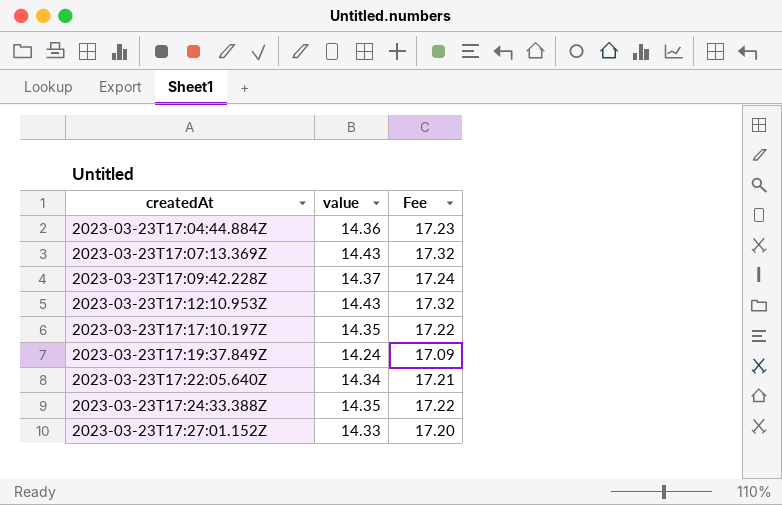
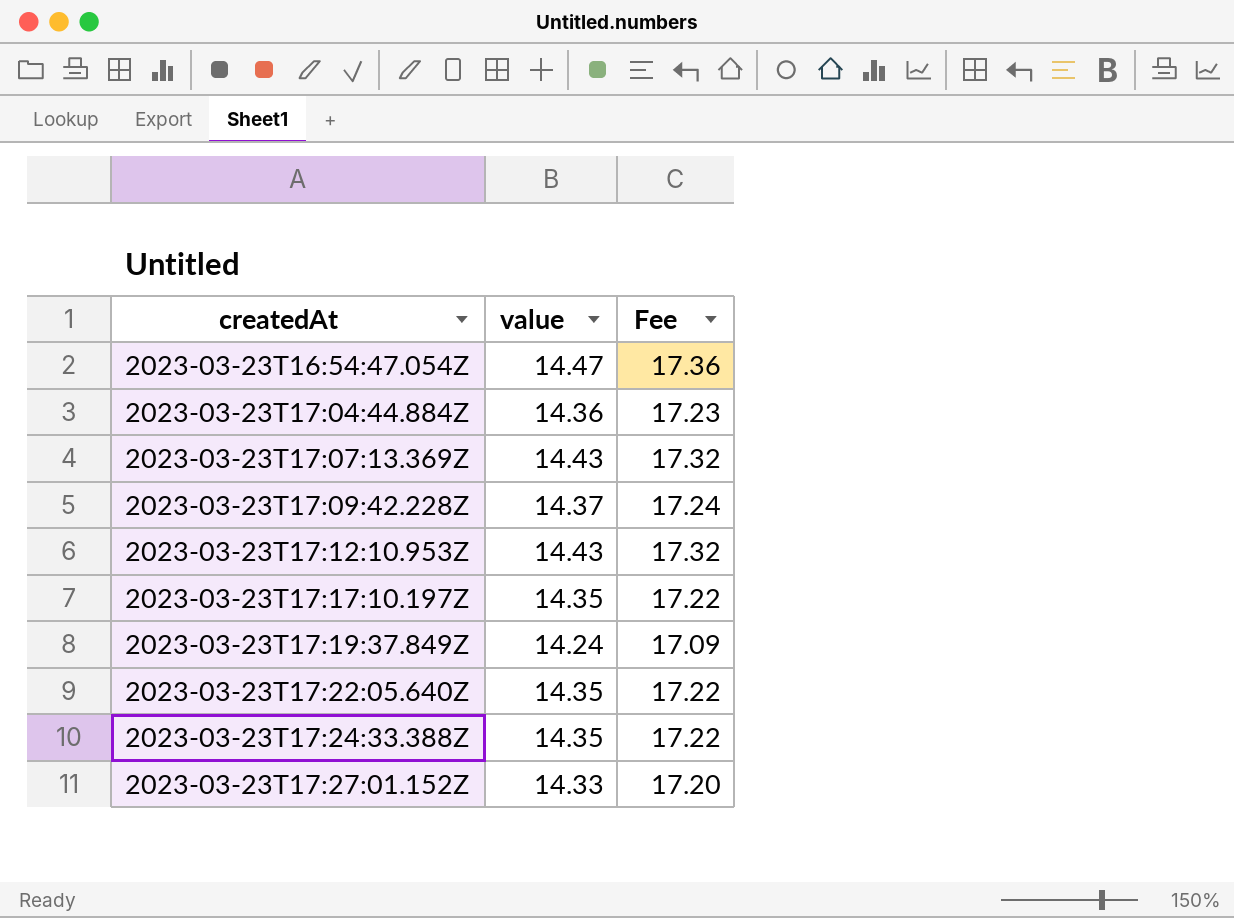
row 2023-03-23T16:54:47.054Z: none -> 14.47 | 17.36
2023-03-23T17:22:05.640Z | value: 14.34 -> 14.35
2023-03-23T17:22:05.640Z | Fee: 17.21 -> 17.22

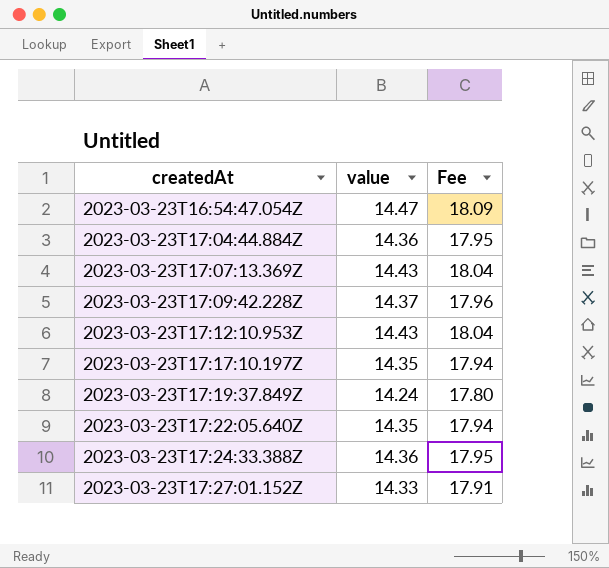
column Fee | formula: [value] * 1.2 -> [value] * 1.25
2023-03-23T17:24:33.388Z | value: 14.35 -> 14.36

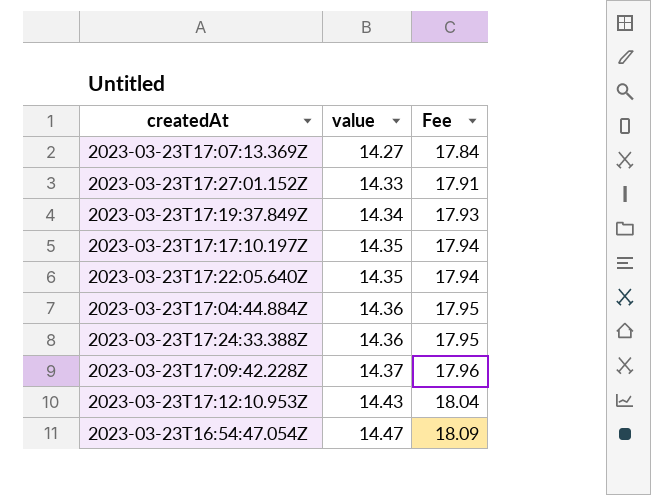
row order: createdAt ascending -> value ascending
2023-03-23T17:07:13.369Z | value: 14.43 -> 14.27
2023-03-23T17:07:13.369Z | Fee: 18.04 -> 17.84
2023-03-23T17:19:37.849Z | value: 14.24 -> 14.34
2023-03-23T17:19:37.849Z | Fee: 17.80 -> 17.93

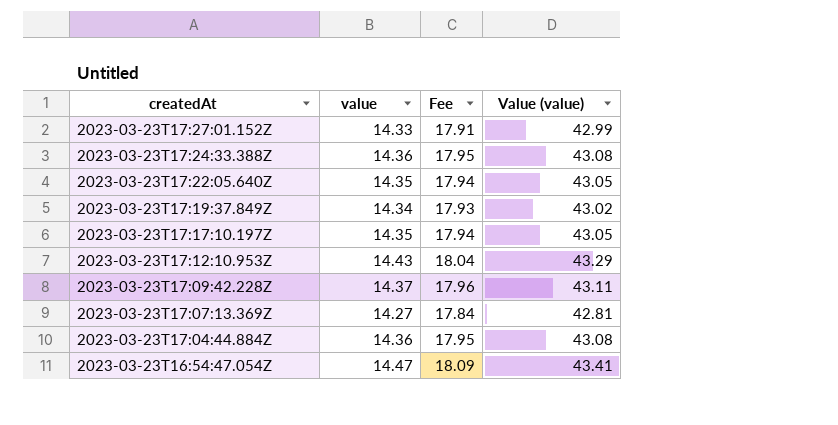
row order: value ascending -> createdAt descending
column Value (value) | formula: none -> [value] * 3

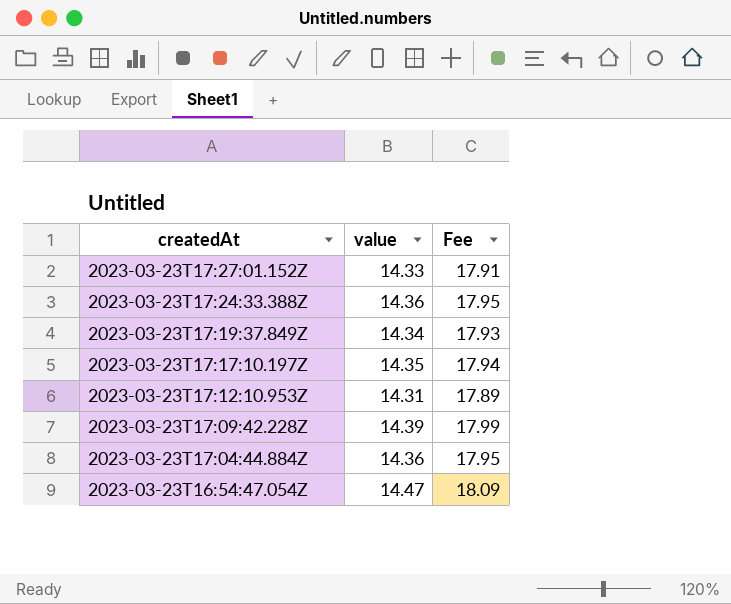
column Value (value) | formula: [value] * 3 -> none
row 2023-03-23T17:22:05.640Z: 14.35 | 17.94 | 43.05 -> none
row 2023-03-23T17:07:13.369Z: 14.27 | 17.84 | 42.81 -> none
2023-03-23T17:12:10.953Z | value: 14.43 -> 14.31
2023-03-23T17:12:10.953Z | Fee: 18.04 -> 17.89
2023-03-23T17:09:42.228Z | value: 14.37 -> 14.39
2023-03-23T17:09:42.228Z | Fee: 17.96 -> 17.99

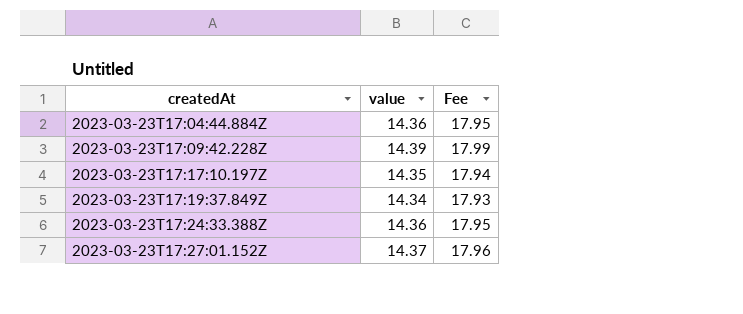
row order: createdAt descending -> createdAt ascending
row 2023-03-23T17:12:10.953Z: 14.31 | 17.89 -> none
row 2023-03-23T16:54:47.054Z: 14.47 | 18.09 -> none
2023-03-23T17:27:01.152Z | value: 14.33 -> 14.37
2023-03-23T17:27:01.152Z | Fee: 17.91 -> 17.96

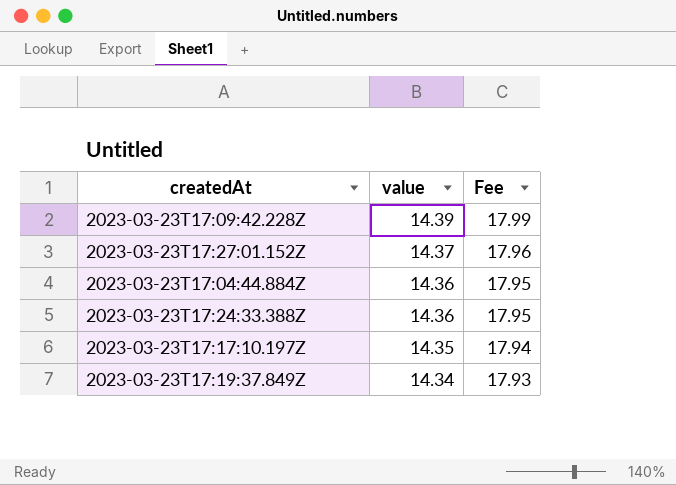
row order: createdAt ascending -> value descending

